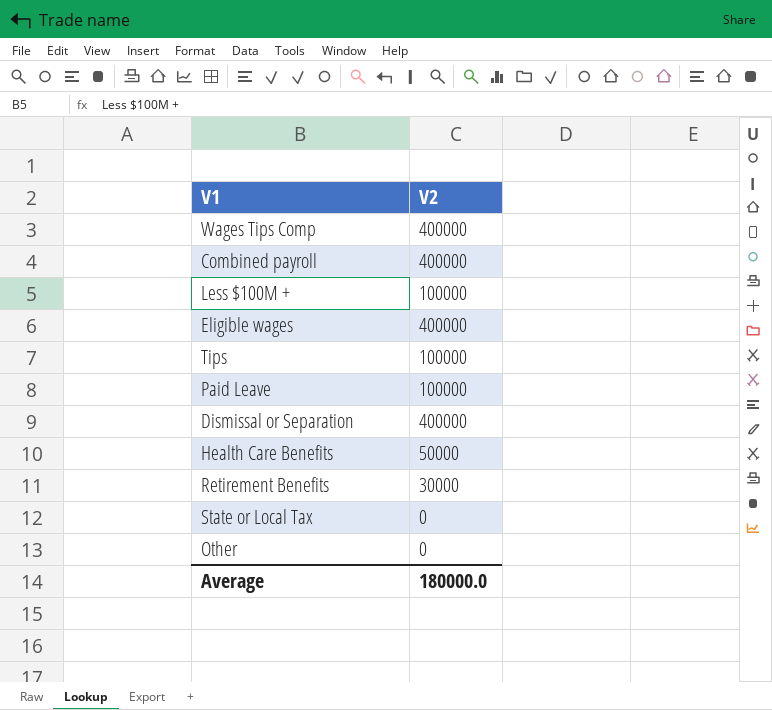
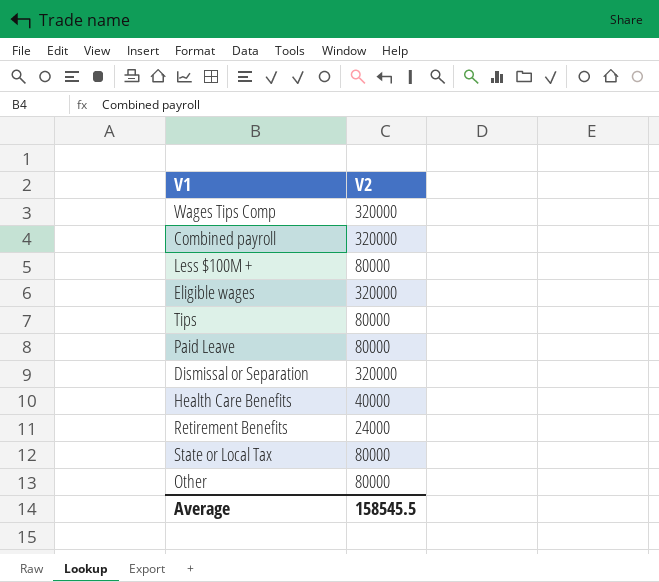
Wages Tips Comp | V2: 400000 -> 320000
Combined payroll | V2: 400000 -> 320000
Less $100M + | V2: 100000 -> 80000
Eligible wages | V2: 400000 -> 320000
Tips | V2: 100000 -> 80000
Paid Leave | V2: 100000 -> 80000
Dismissal or Separation | V2: 400000 -> 320000
Health Care Benefits | V2: 50000 -> 40000
Retirement Benefits | V2: 30000 -> 24000
State or Local Tax | V2: 0 -> 80000
Other | V2: 0 -> 80000
Average | V2: 180000.0 -> 158545.5

